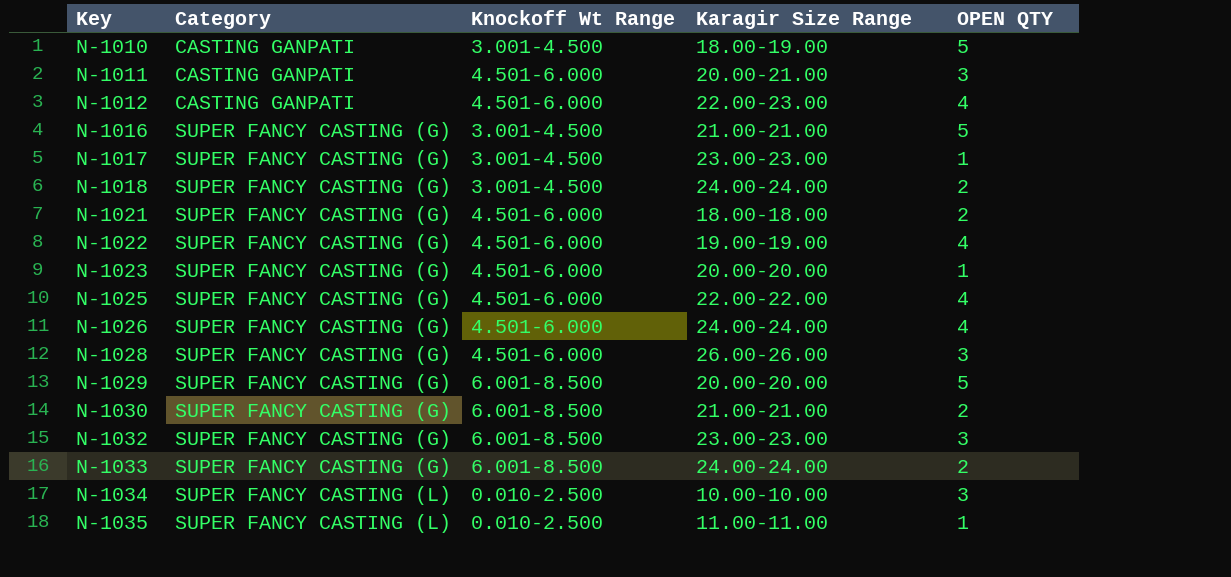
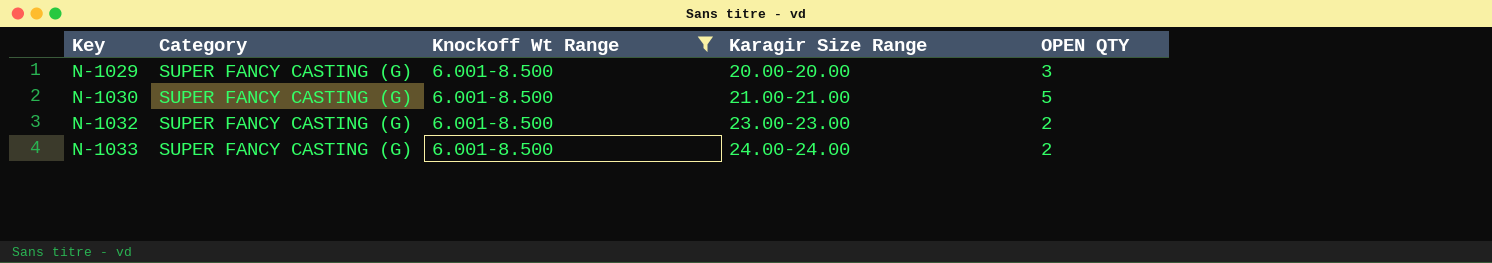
filter: none -> Knockoff Wt Range = 6.001-8.500
N-1029 | OPEN QTY: 5 -> 3
N-1030 | OPEN QTY: 2 -> 5
N-1032 | OPEN QTY: 3 -> 2

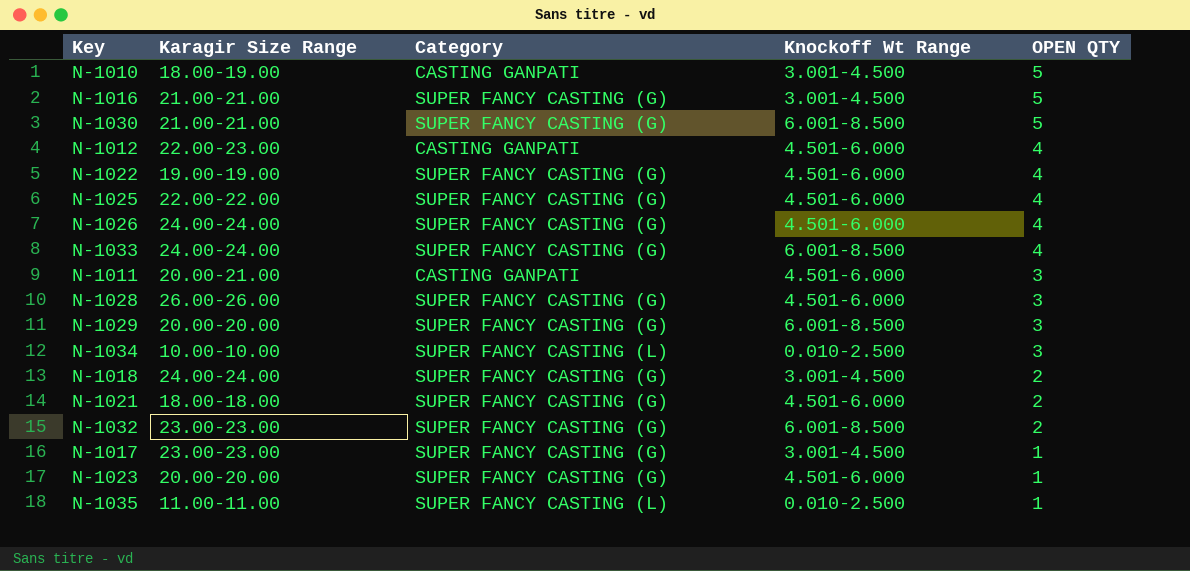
filter: Knockoff Wt Range = 6.001-8.500 -> none
row order: Key ascending -> OPEN QTY descending
column Karagir Size Range | position: 4 -> 2
N-1033 | OPEN QTY: 2 -> 4

